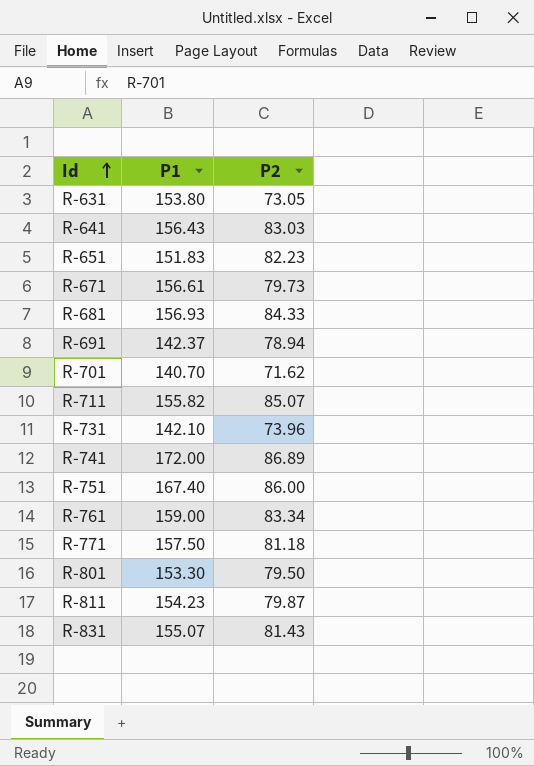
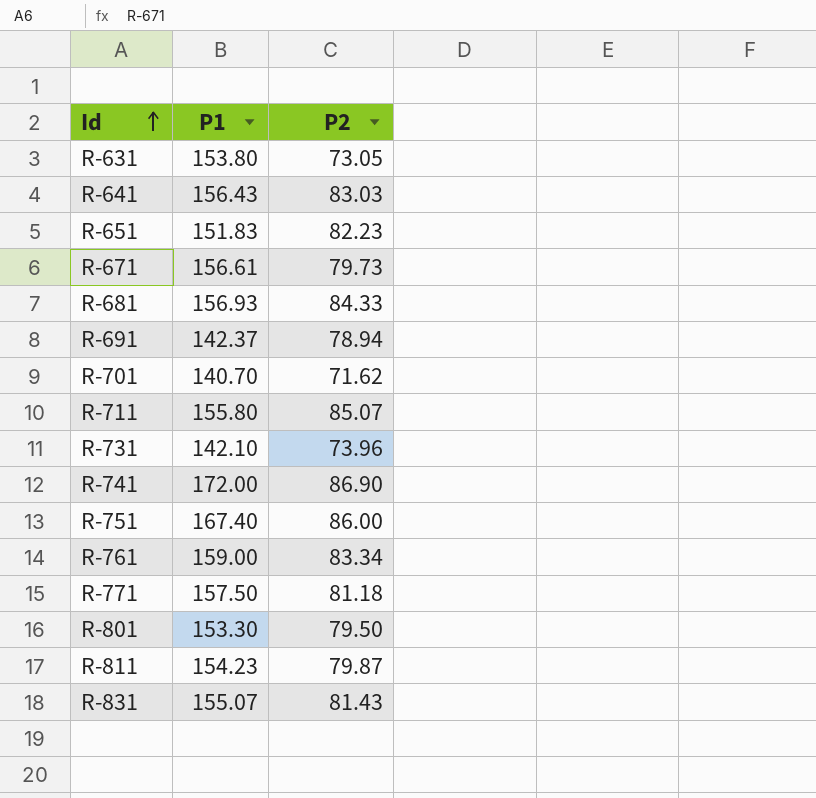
R-711 | P1: 155.82 -> 155.80
R-741 | P2: 86.89 -> 86.90

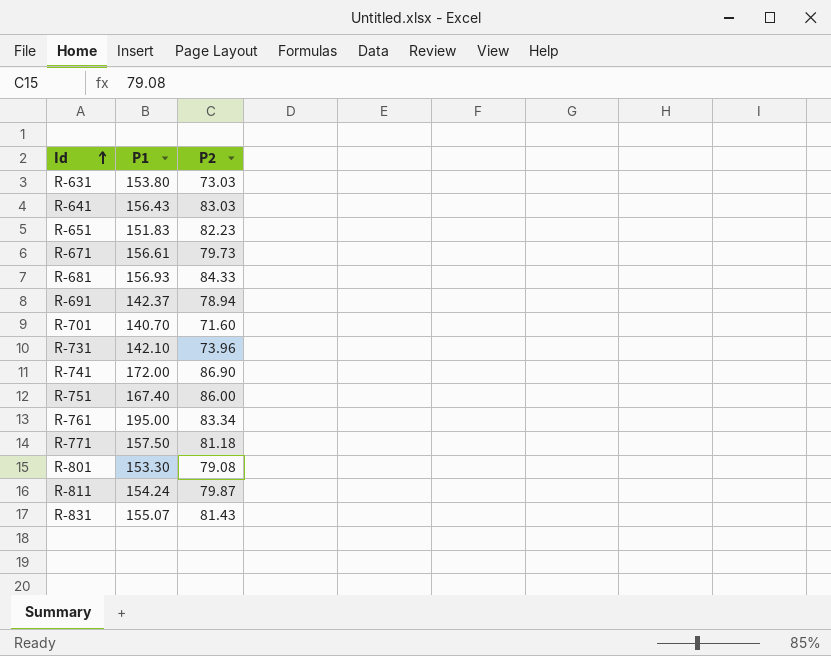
row R-711: 155.80 | 85.07 -> none
R-631 | P2: 73.05 -> 73.03
R-701 | P2: 71.62 -> 71.60
R-761 | P1: 159.00 -> 195.00
R-801 | P2: 79.50 -> 79.08
R-811 | P1: 154.23 -> 154.24

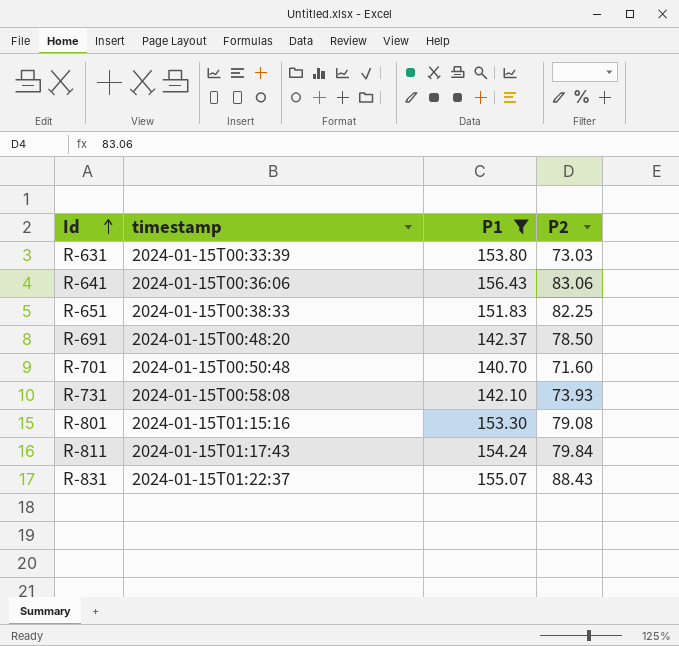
filter: none -> P1 <= 156.43
column timestamp | position: none -> 2
R-641 | P2: 83.03 -> 83.06
R-651 | P2: 82.23 -> 82.25
R-691 | P2: 78.94 -> 78.50
R-731 | P2: 73.96 -> 73.93
R-811 | P2: 79.87 -> 79.84
R-831 | P2: 81.43 -> 88.43

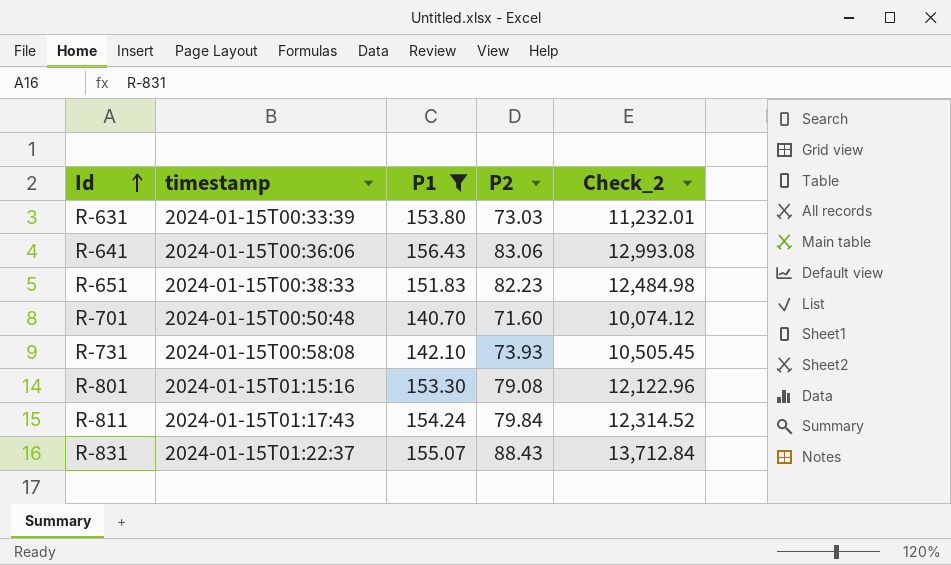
column Check_2 | formula: none -> [P1] * [P2]
row R-691: 2024-01-15T00:48:20 | 142.37 | 78.50 -> none
R-651 | P2: 82.25 -> 82.23

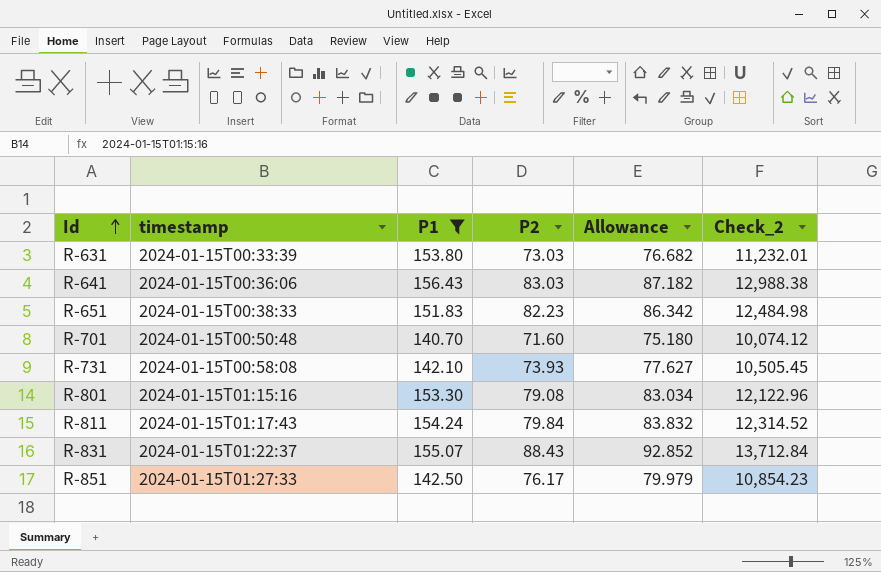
column Allowance | formula: none -> [P2] * 1.05
R-641 | P2: 83.06 -> 83.03
R-641 | Check_2: 12,993.08 -> 12,988.38
row R-851: none -> 2024-01-15T01:27:33 | 142.50 | 76.17 | 79.979 | 10,854.23

